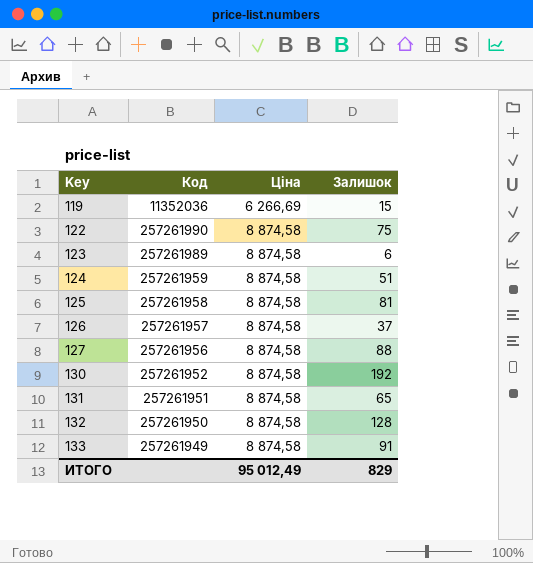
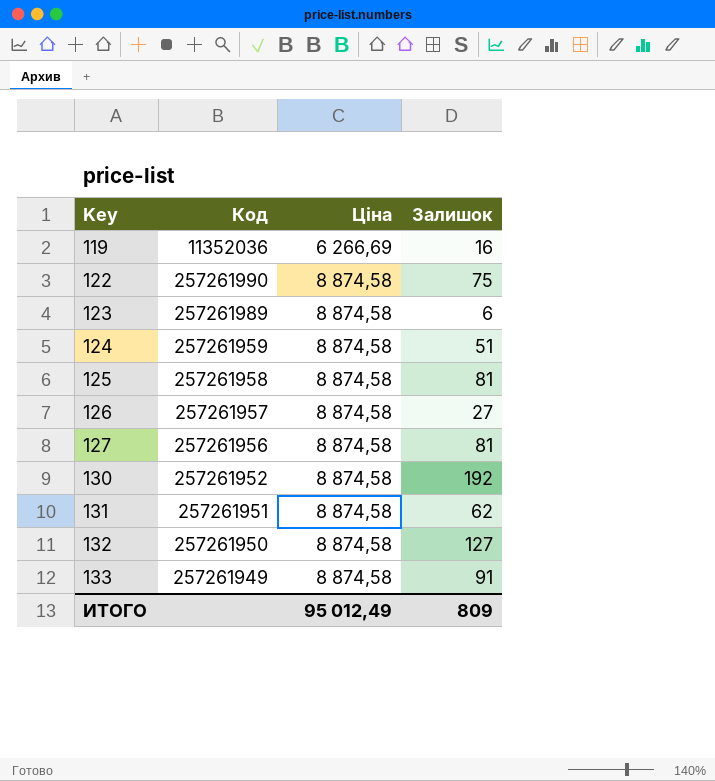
119 | Залишок: 15 -> 16
126 | Залишок: 37 -> 27
127 | Залишок: 88 -> 81
131 | Залишок: 65 -> 62
132 | Залишок: 128 -> 127
ИТОГО | Залишок: 829 -> 809

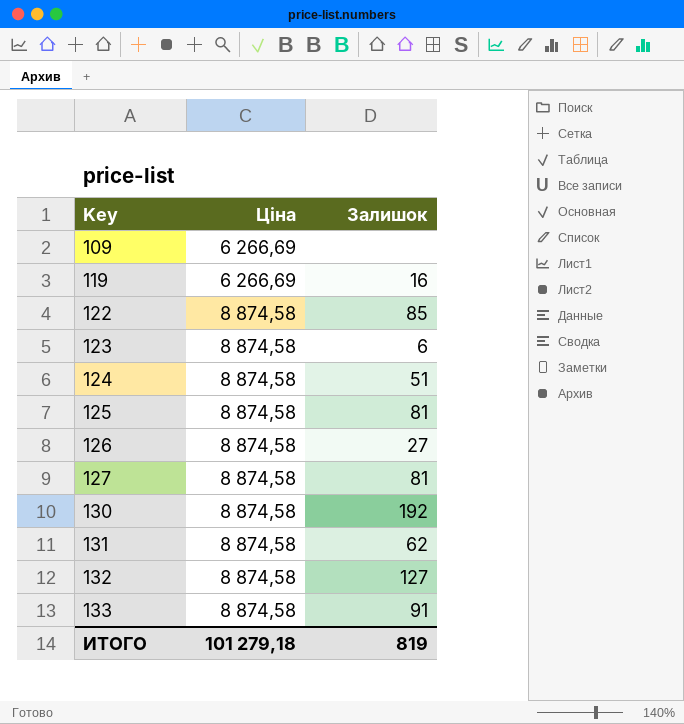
column Код | position: 2 -> none
row 109: none -> 6 266,69 | none
122 | Залишок: 75 -> 85
ИТОГО | Ціна: 95 012,49 -> 101 279,18
ИТОГО | Залишок: 809 -> 819

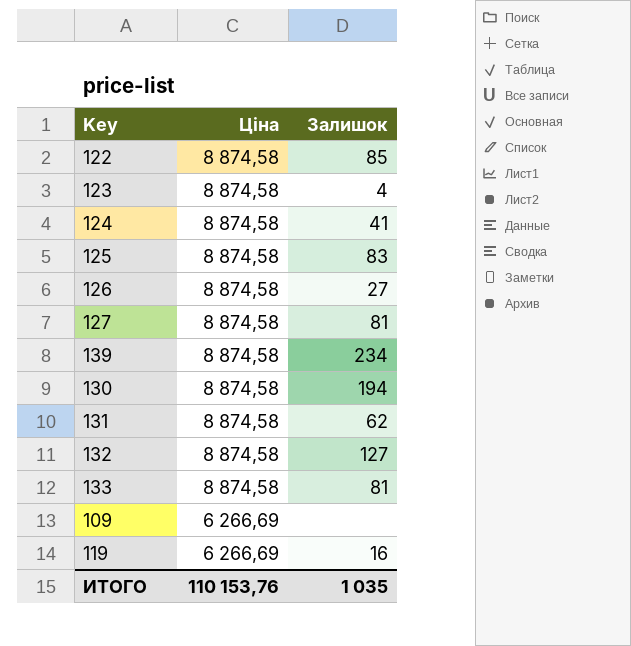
row order: Key ascending -> Ціна descending
123 | Залишок: 6 -> 4
124 | Залишок: 51 -> 41
125 | Залишок: 81 -> 83
row 139: none -> 8 874,58 | 234
130 | Залишок: 192 -> 194
133 | Залишок: 91 -> 81
ИТОГО | Ціна: 101 279,18 -> 110 153,76
ИТОГО | Залишок: 819 -> 1 035

